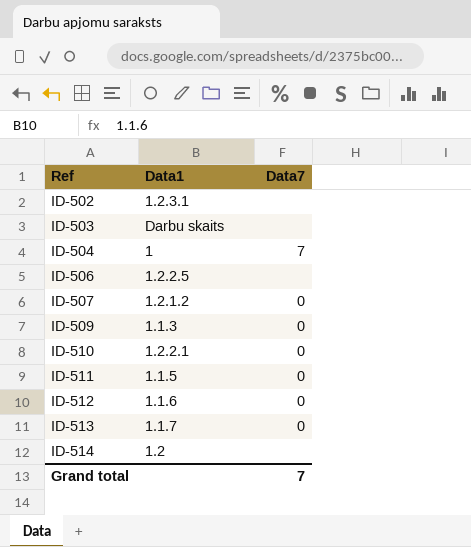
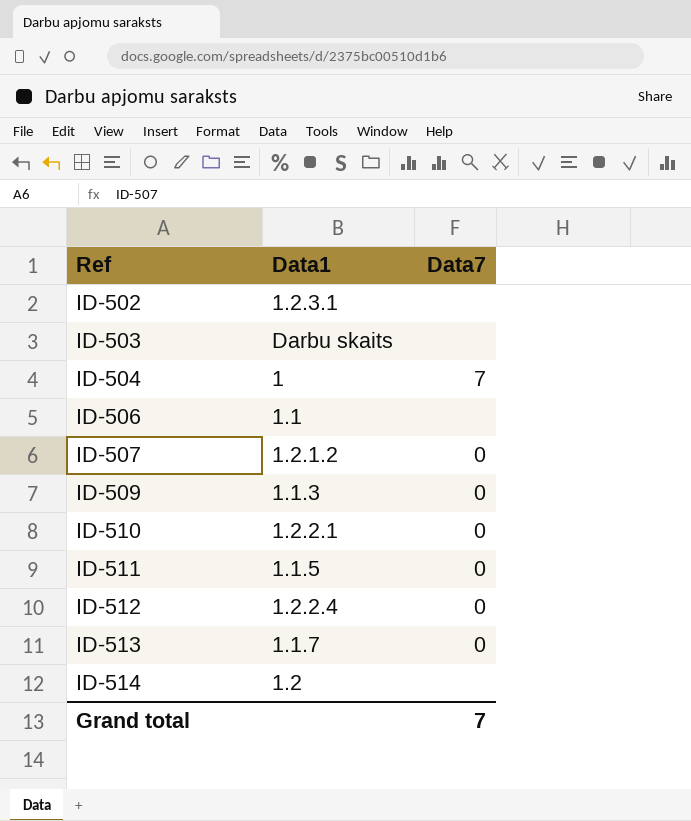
ID-506 | Data1: 1.2.2.5 -> 1.1
ID-512 | Data1: 1.1.6 -> 1.2.2.4

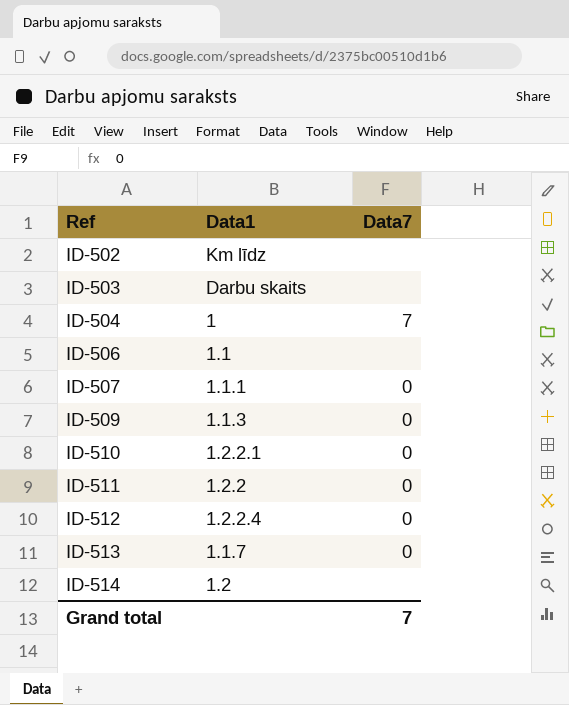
ID-502 | Data1: 1.2.3.1 -> Km līdz
ID-507 | Data1: 1.2.1.2 -> 1.1.1
ID-511 | Data1: 1.1.5 -> 1.2.2

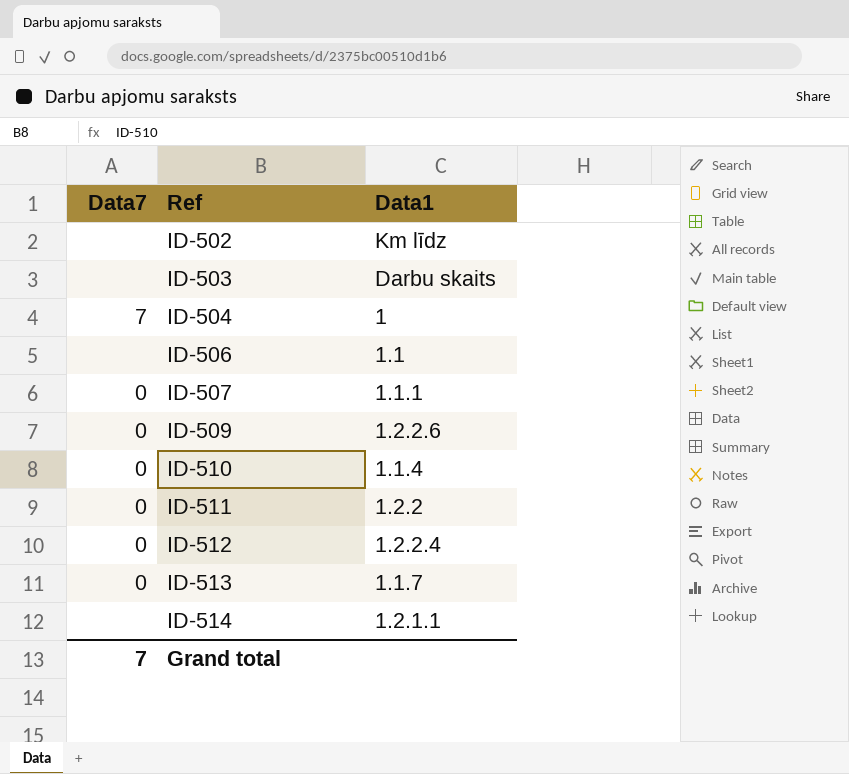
column Data7 | position: 3 -> 1
ID-509 | Data1: 1.1.3 -> 1.2.2.6
ID-510 | Data1: 1.2.2.1 -> 1.1.4
ID-514 | Data1: 1.2 -> 1.2.1.1

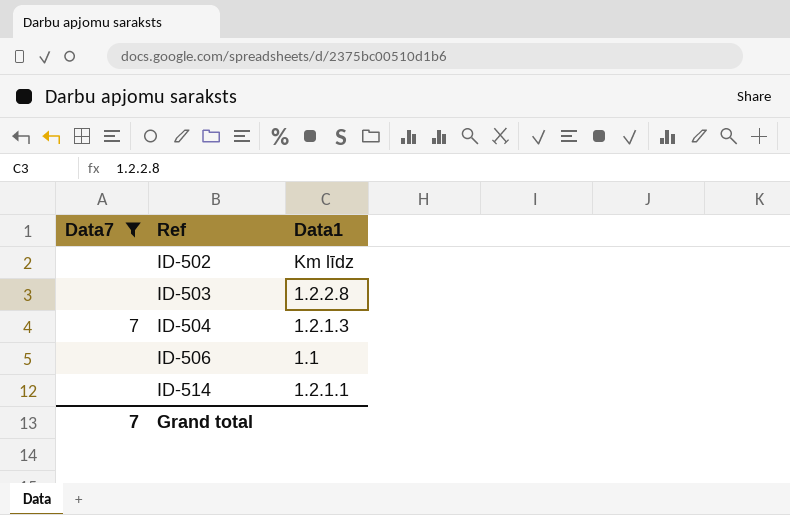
filter: none -> Data7 != 0
ID-503 | Data1: Darbu skaits -> 1.2.2.8
ID-504 | Data1: 1 -> 1.2.1.3

